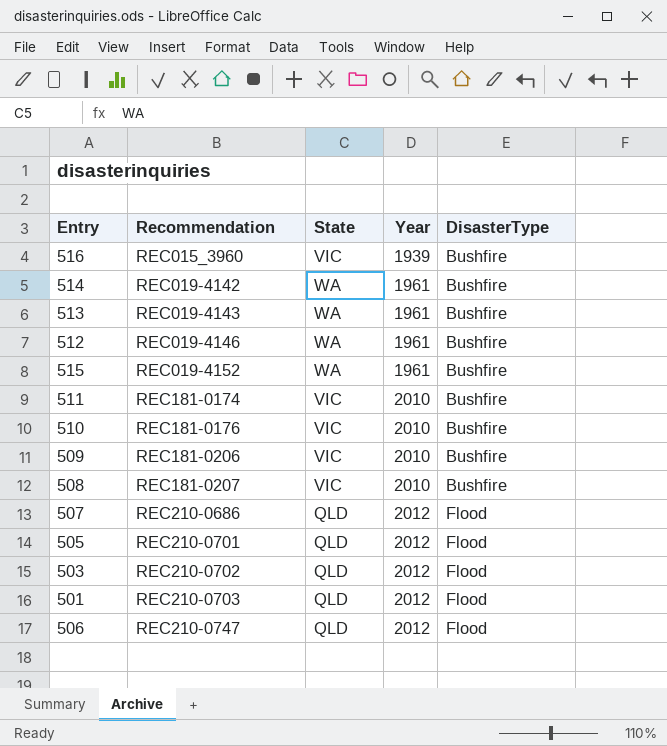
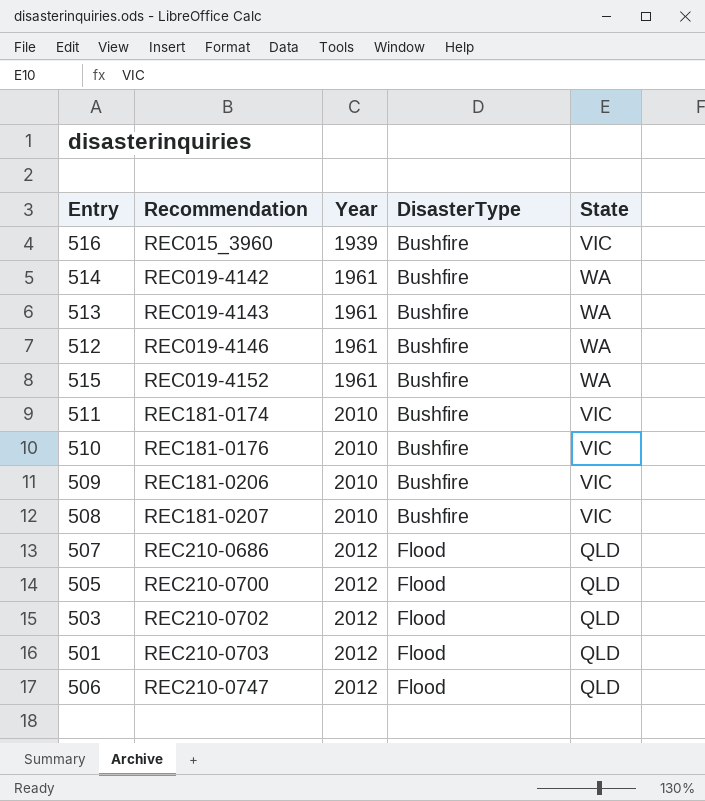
column State | position: 3 -> 5
505 | Recommendation: REC210-0701 -> REC210-0700

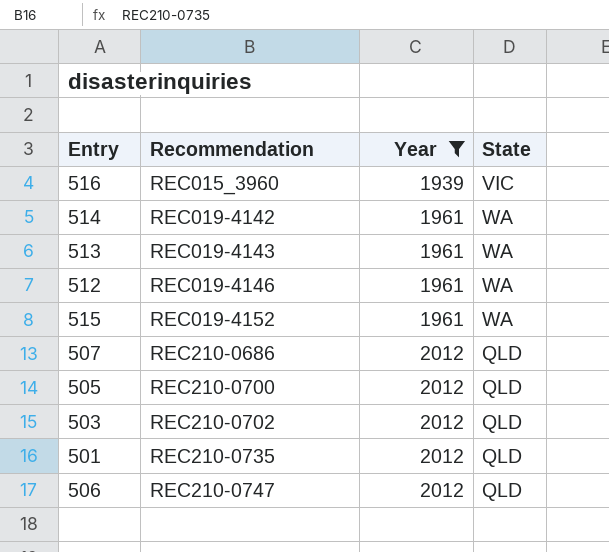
filter: none -> Year != 2010
column DisasterType | position: 4 -> none
501 | Recommendation: REC210-0703 -> REC210-0735

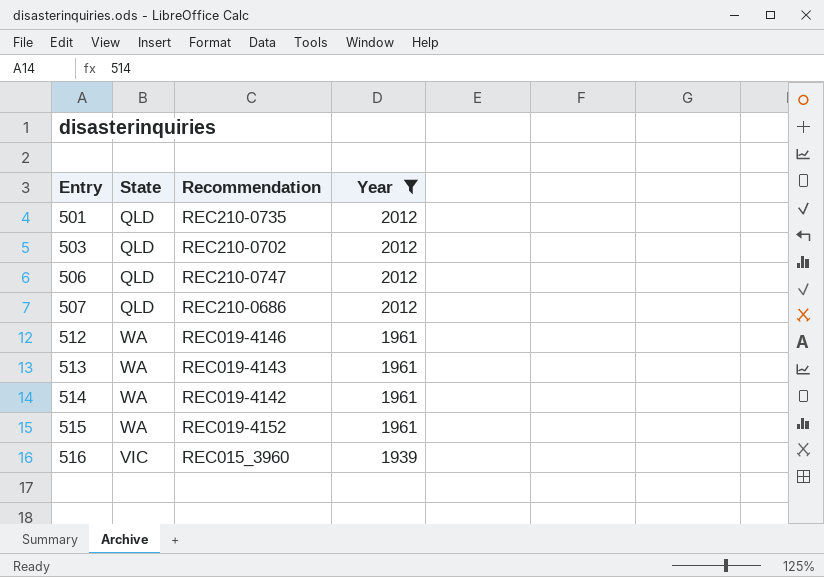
row order: Recommendation ascending -> Entry ascending
column State | position: 4 -> 2
row 505: REC210-0700 | 2012 | QLD -> none

